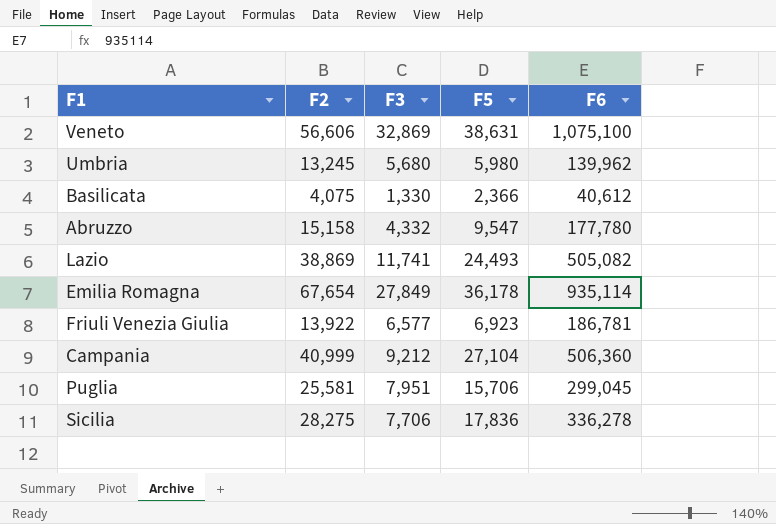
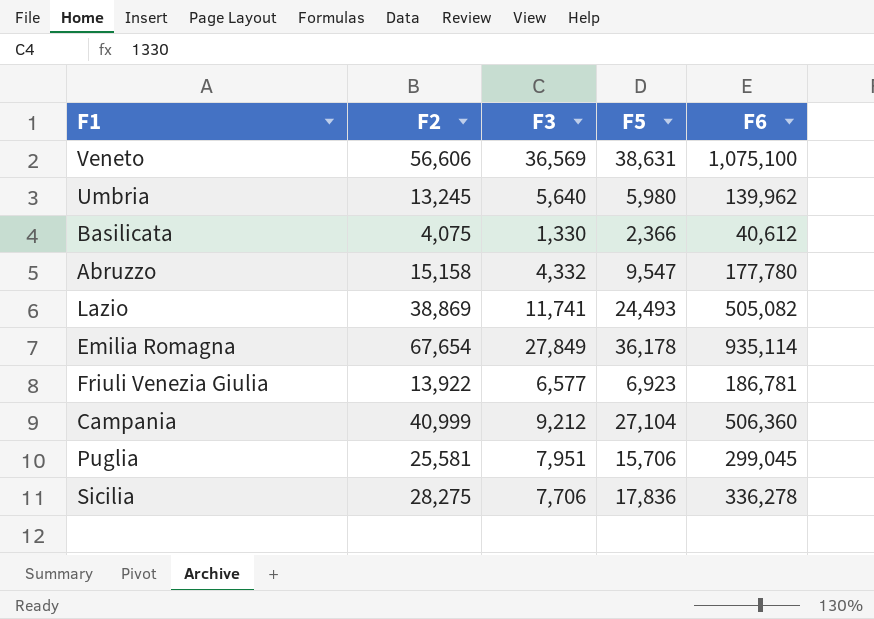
Veneto | F3: 32,869 -> 36,569
Umbria | F3: 5,680 -> 5,640

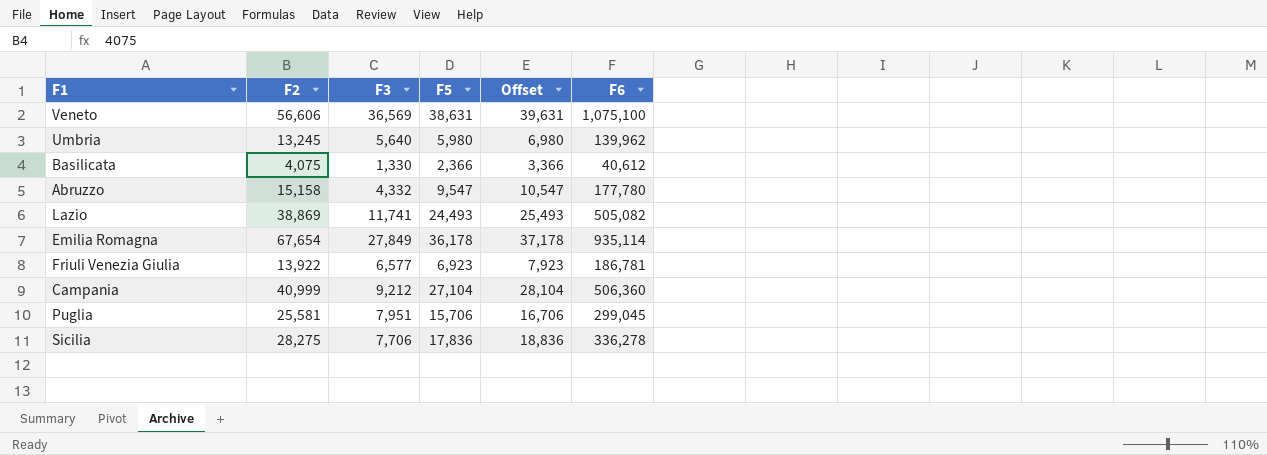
column Offset | formula: none -> [F5] + 1000

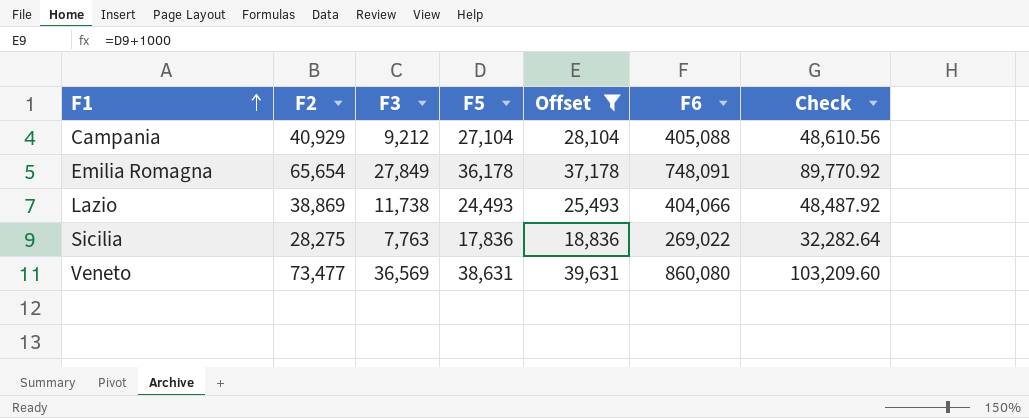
filter: none -> Offset >= 18,836
row order: none -> F1 ascending
column Check | formula: none -> [F6] * 0.12
Campania | F2: 40,999 -> 40,929
Campania | F6: 506,360 -> 405,088
Emilia Romagna | F2: 67,654 -> 65,654
Emilia Romagna | F6: 935,114 -> 748,091
Lazio | F3: 11,741 -> 11,738
Lazio | F6: 505,082 -> 404,066
Sicilia | F3: 7,706 -> 7,763
Sicilia | F6: 336,278 -> 269,022
Veneto | F2: 56,606 -> 73,477
Veneto | F6: 1,075,100 -> 860,080

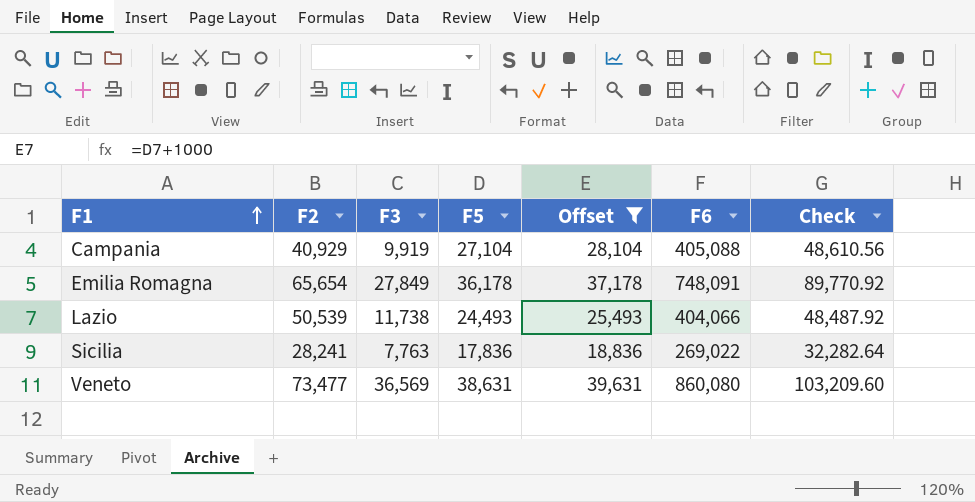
Campania | F3: 9,212 -> 9,919
Lazio | F2: 38,869 -> 50,539
Sicilia | F2: 28,275 -> 28,241

